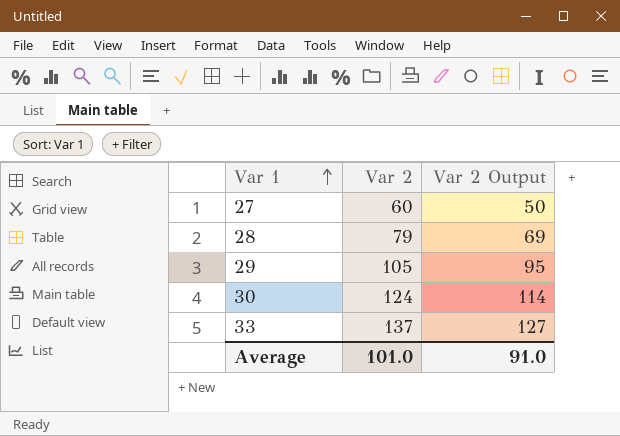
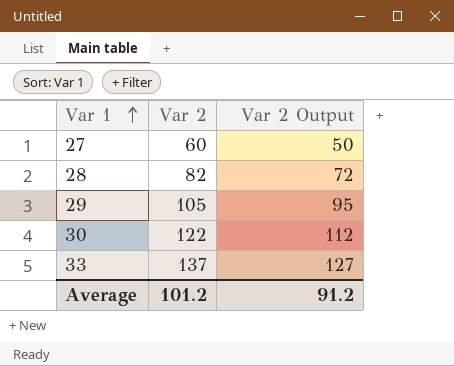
28 | Var 2: 79 -> 82
28 | Var 2 Output: 69 -> 72
30 | Var 2: 124 -> 122
30 | Var 2 Output: 114 -> 112
Average | Var 2: 101.0 -> 101.2
Average | Var 2 Output: 91.0 -> 91.2

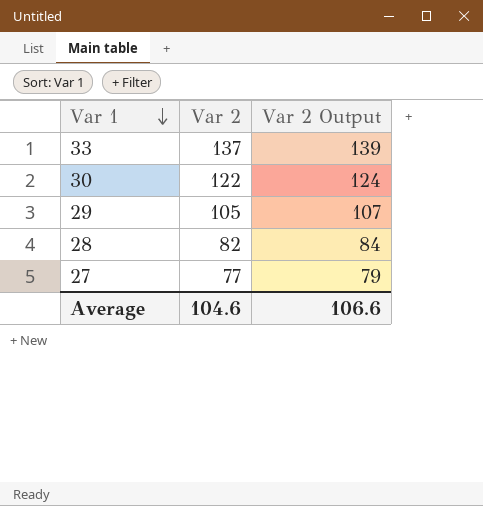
row order: Var 1 ascending -> Var 1 descending
column Var 2 Output | formula: [Var 2] - 10 -> [Var 2] + 2
27 | Var 2: 60 -> 77
Average | Var 2: 101.2 -> 104.6
Average | Var 2 Output: 91.2 -> 106.6

